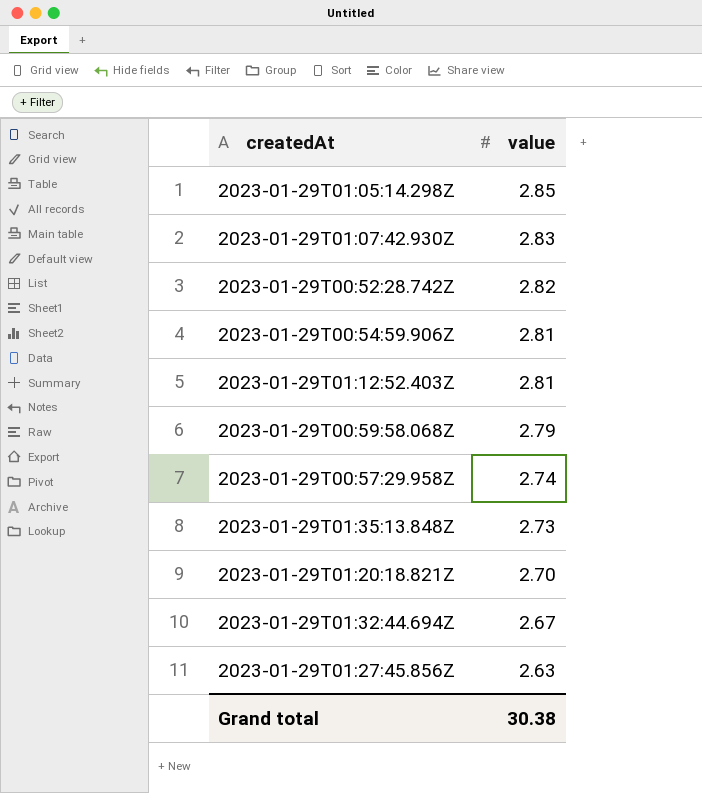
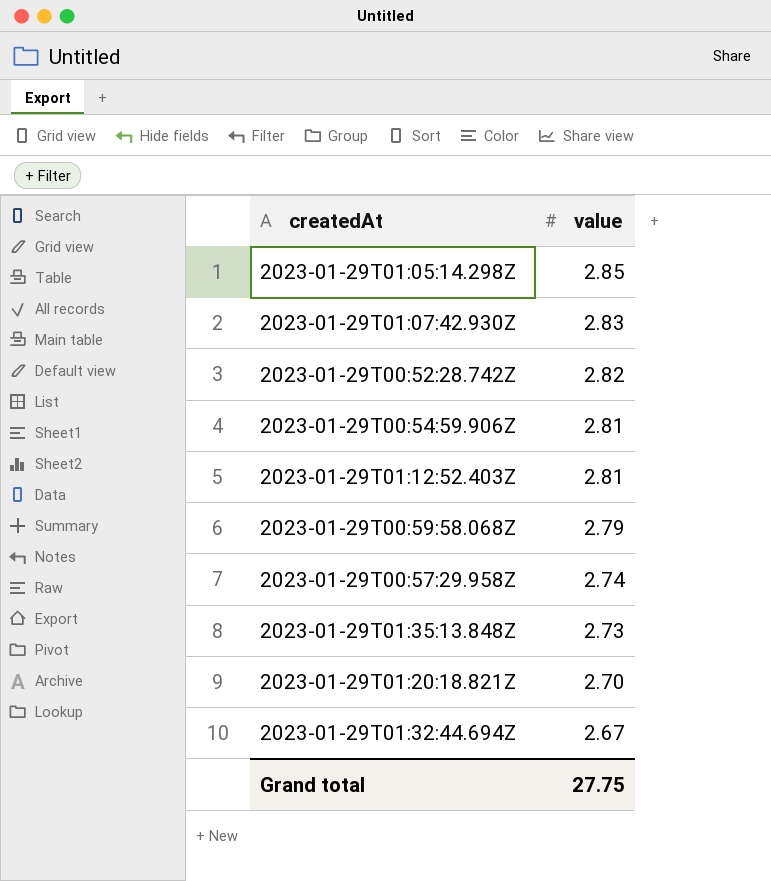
row 2023-01-29T01:27:45.856Z: 2.63 -> none
Grand total | value: 30.38 -> 27.75

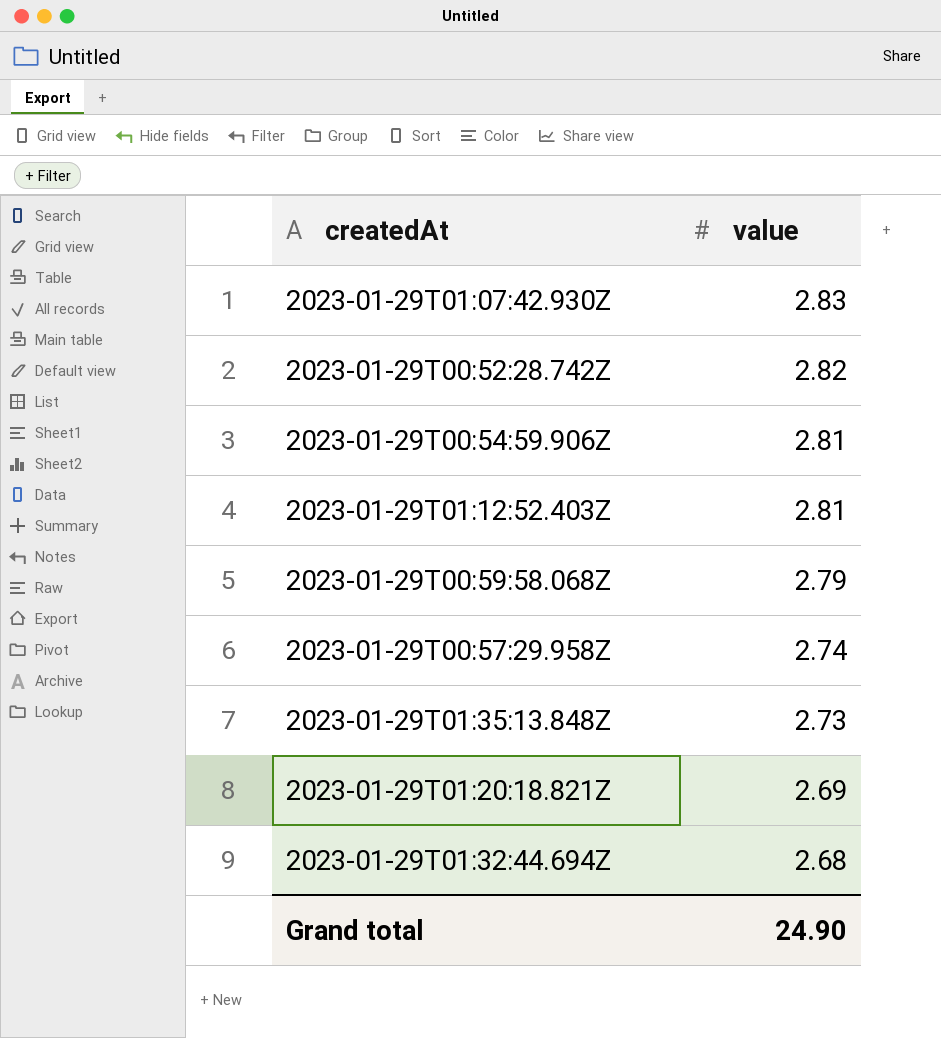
row 2023-01-29T01:05:14.298Z: 2.85 -> none
2023-01-29T01:20:18.821Z | value: 2.70 -> 2.69
2023-01-29T01:32:44.694Z | value: 2.67 -> 2.68
Grand total | value: 27.75 -> 24.90

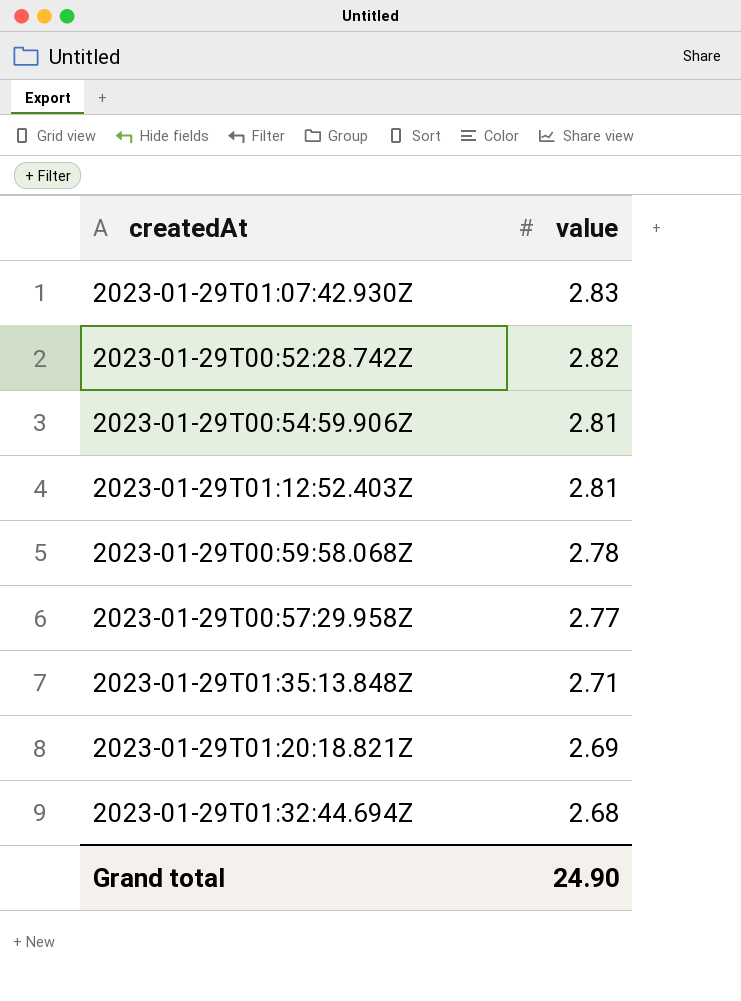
2023-01-29T00:59:58.068Z | value: 2.79 -> 2.78
2023-01-29T00:57:29.958Z | value: 2.74 -> 2.77
2023-01-29T01:35:13.848Z | value: 2.73 -> 2.71

